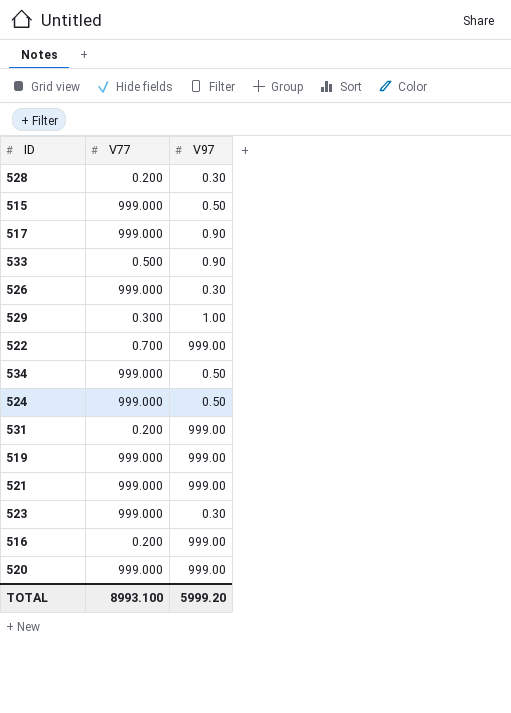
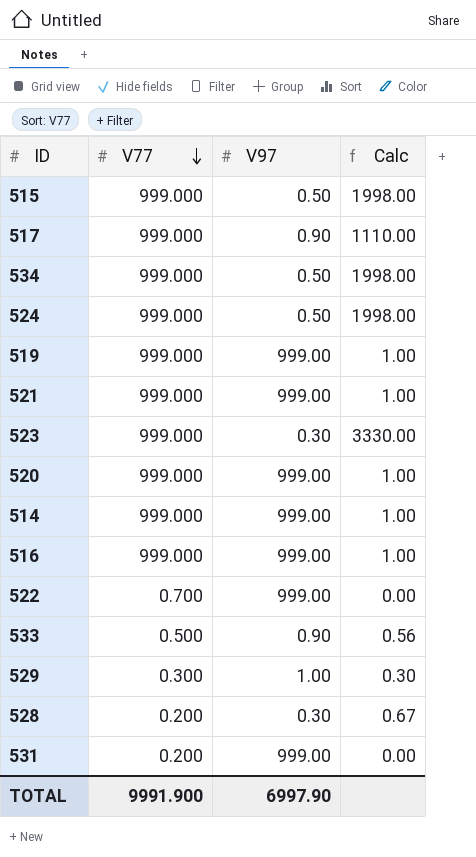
row order: none -> V77 descending
column Calc | formula: none -> [V77] / [V97]
row 526: 999.000 | 0.30 -> none
row 514: none -> 999.000 | 999.00 | 1.00
516 | V77: 0.200 -> 999.000
TOTAL | V77: 8993.100 -> 9991.900
TOTAL | V97: 5999.20 -> 6997.90

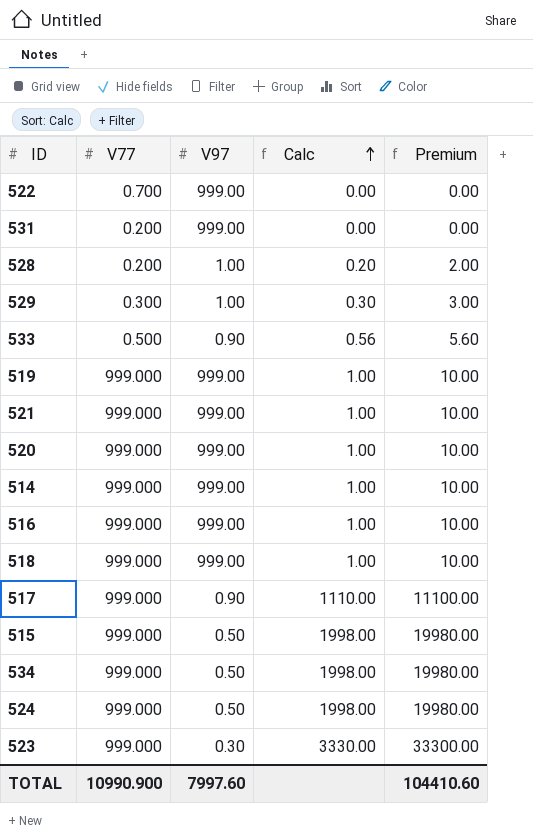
row order: V77 descending -> Calc ascending
column Premium | formula: none -> [Calc] * 10
528 | V97: 0.30 -> 1.00
528 | Calc: 0.67 -> 0.20
row 518: none -> 999.000 | 999.00 | 1.00 | 10.00
TOTAL | V77: 9991.900 -> 10990.900
TOTAL | V97: 6997.90 -> 7997.60

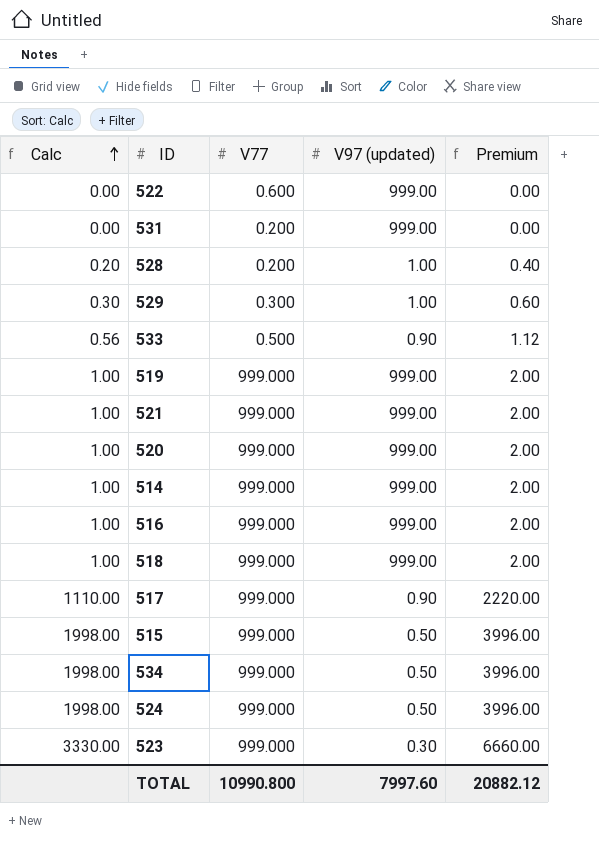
column Calc | position: 4 -> 1
column name: V97 -> V97 (updated)
column Premium | formula: [Calc] * 10 -> [Calc] * 2
522 | V77: 0.700 -> 0.600
TOTAL | V77: 10990.900 -> 10990.800
TOTAL | Premium: 104410.60 -> 20882.12

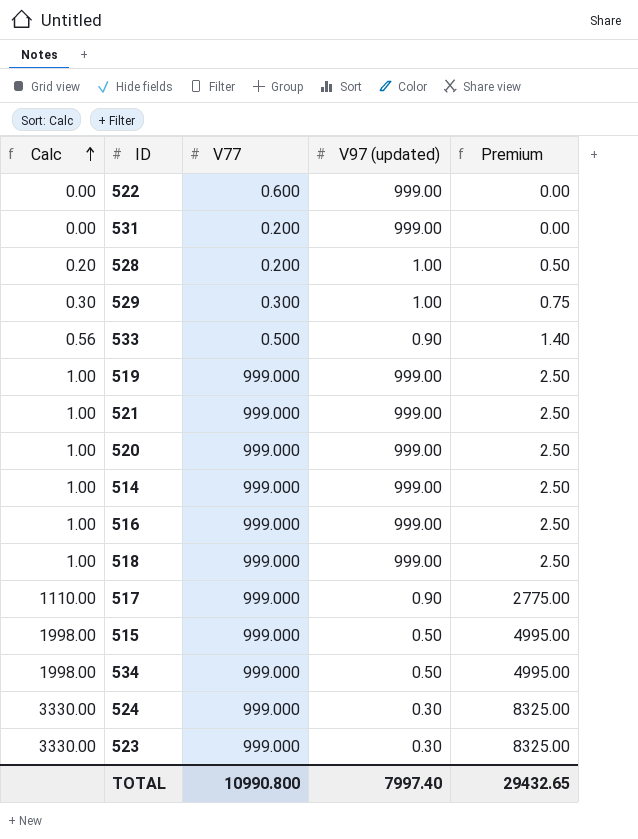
column Premium | formula: [Calc] * 2 -> [Calc] * 2.5
524 | Calc: 1998.00 -> 3330.00
524 | V97 (updated): 0.50 -> 0.30
TOTAL | V97 (updated): 7997.60 -> 7997.40
TOTAL | Premium: 20882.12 -> 29432.65

